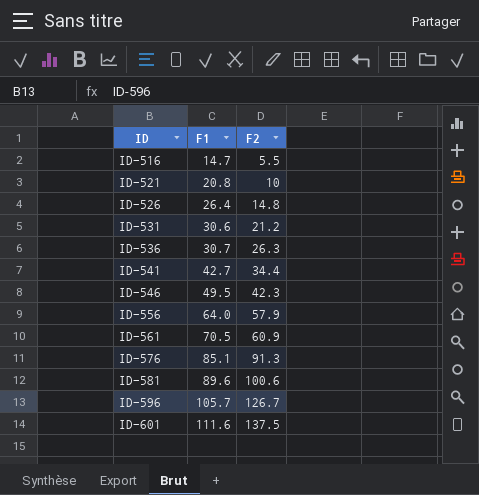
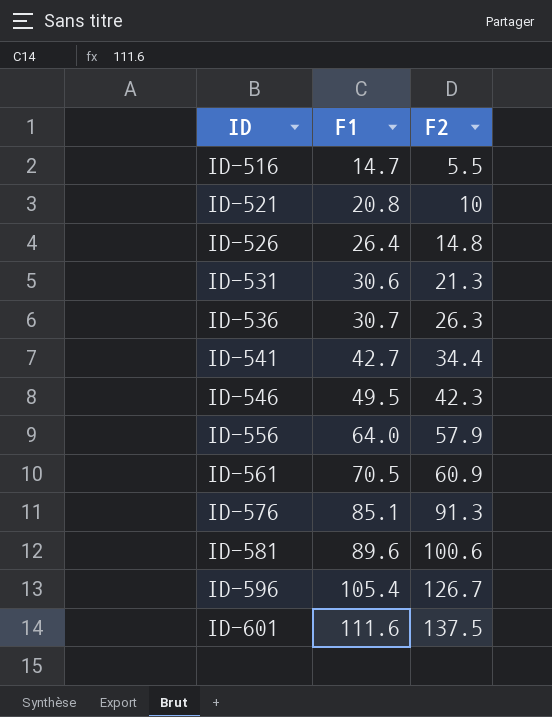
ID-531 | F2: 21.2 -> 21.3
ID-596 | F1: 105.7 -> 105.4

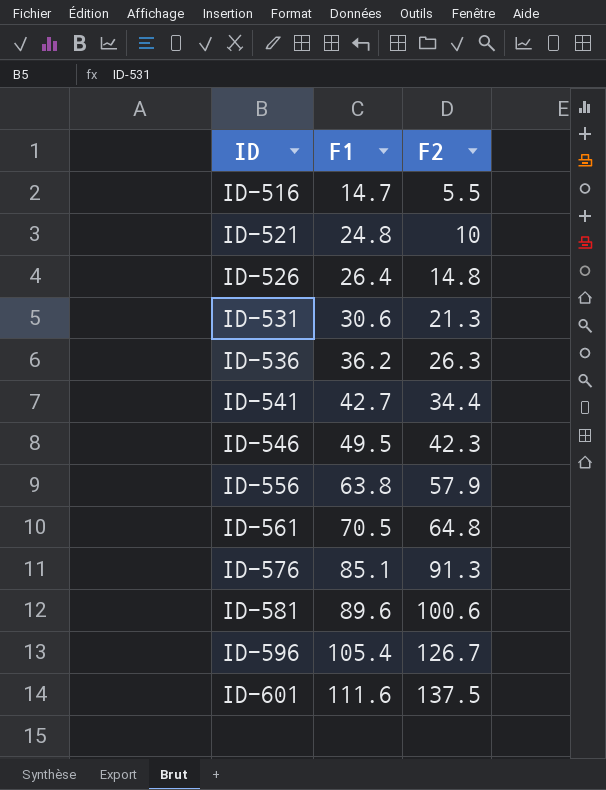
ID-521 | F1: 20.8 -> 24.8
ID-536 | F1: 30.7 -> 36.2
ID-556 | F1: 64.0 -> 63.8
ID-561 | F2: 60.9 -> 64.8

